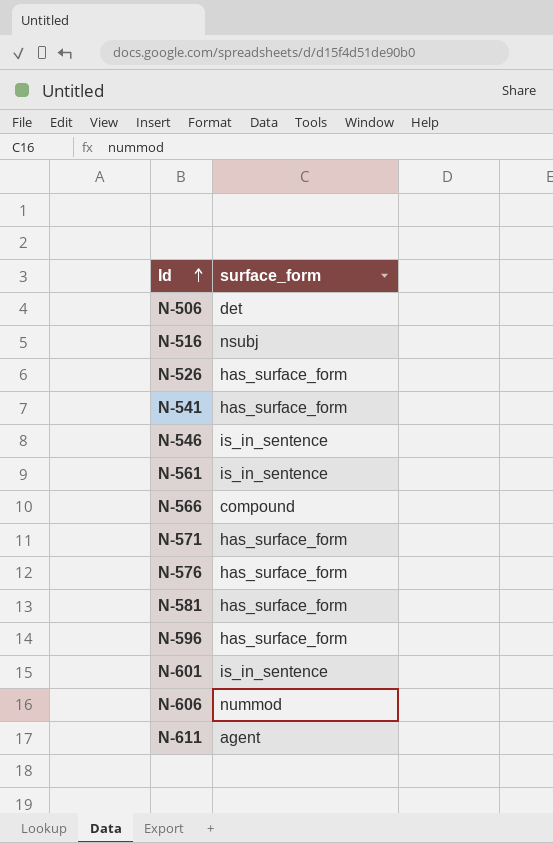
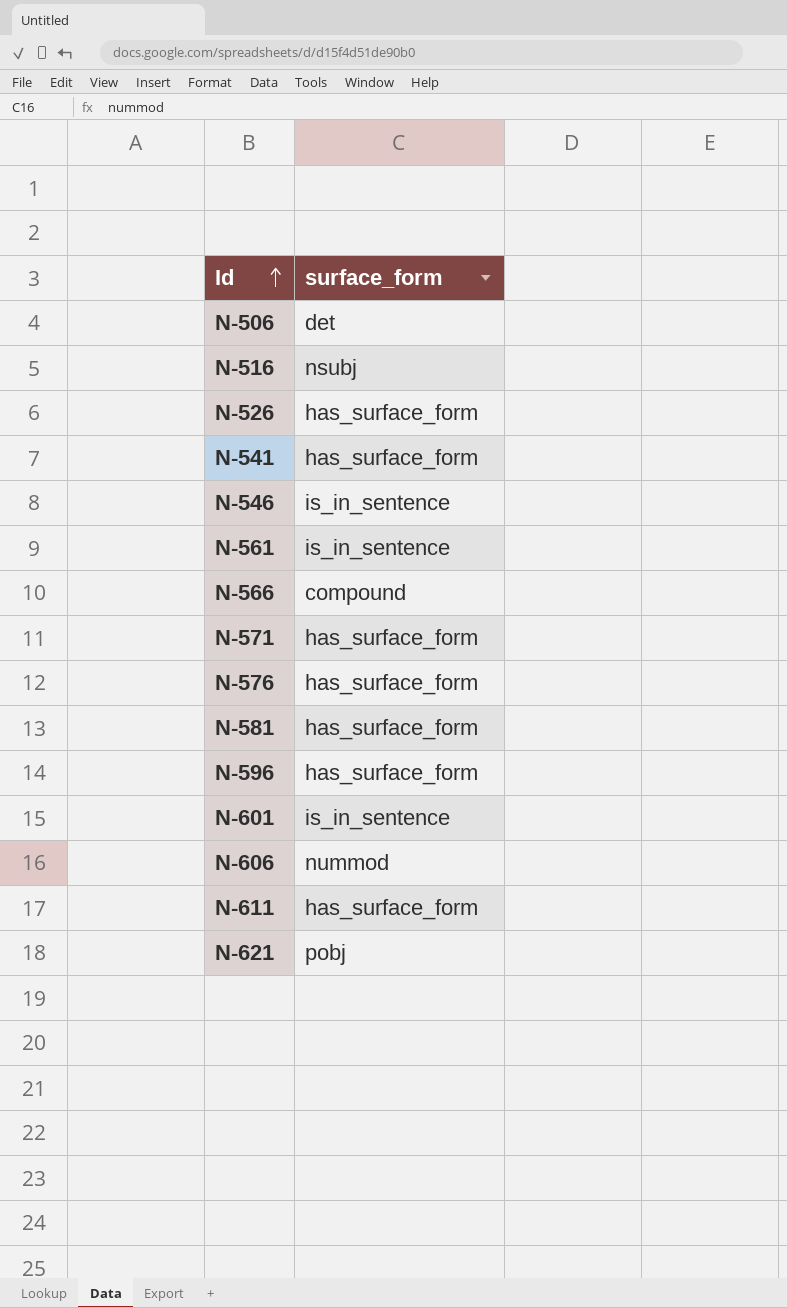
N-611 | surface_form: agent -> has_surface_form
row N-621: none -> pobj

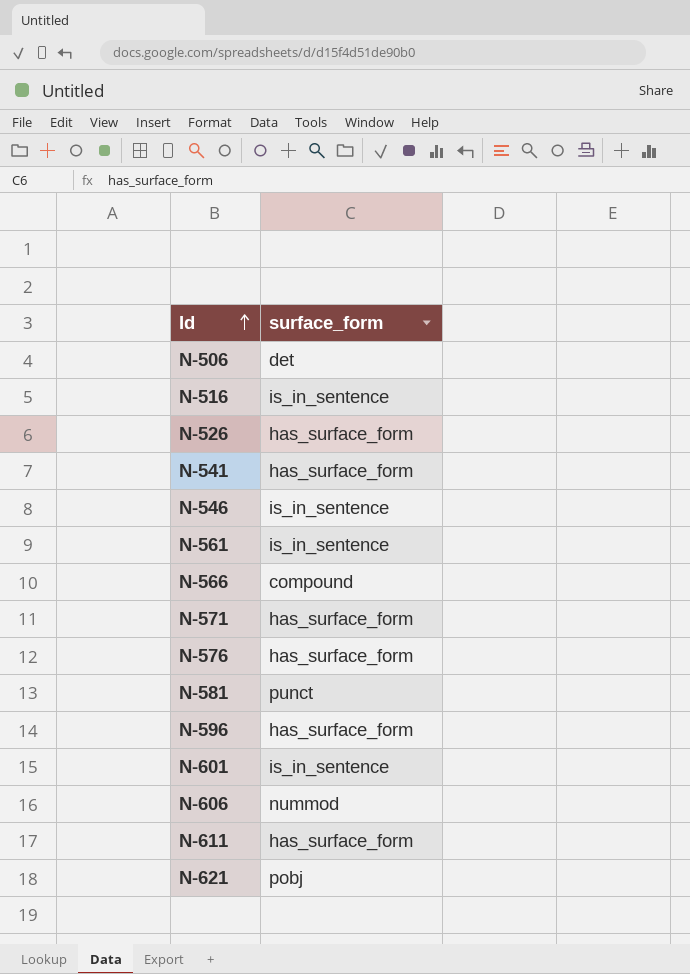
N-516 | surface_form: nsubj -> is_in_sentence
N-581 | surface_form: has_surface_form -> punct

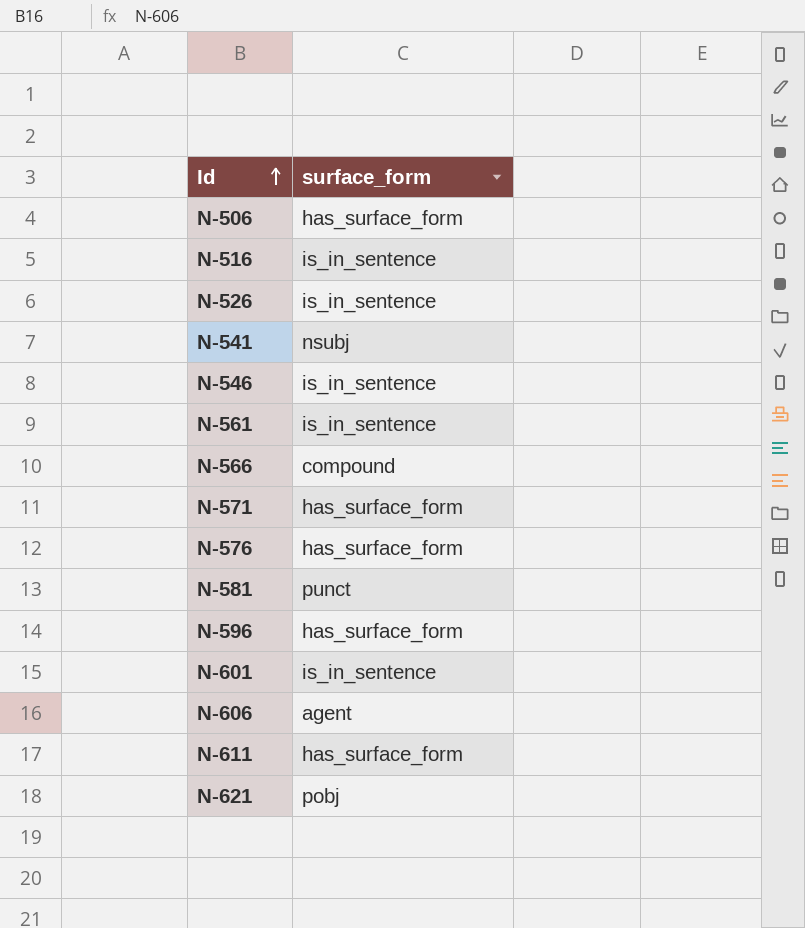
N-506 | surface_form: det -> has_surface_form
N-526 | surface_form: has_surface_form -> is_in_sentence
N-541 | surface_form: has_surface_form -> nsubj
N-606 | surface_form: nummod -> agent

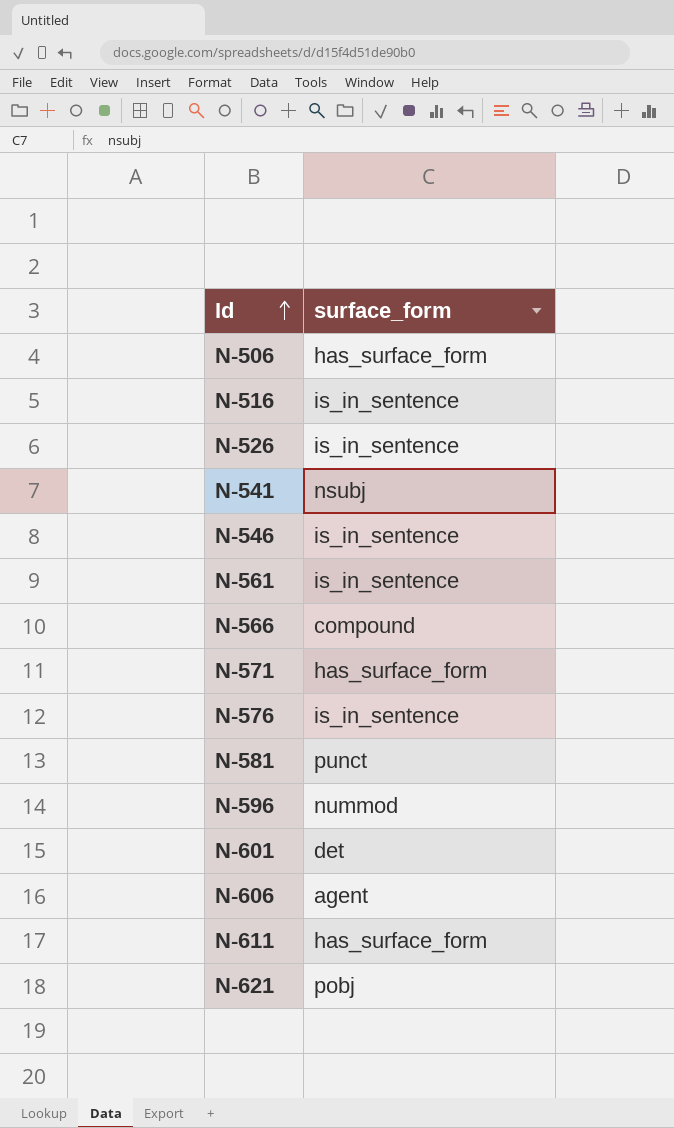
N-576 | surface_form: has_surface_form -> is_in_sentence
N-596 | surface_form: has_surface_form -> nummod
N-601 | surface_form: is_in_sentence -> det

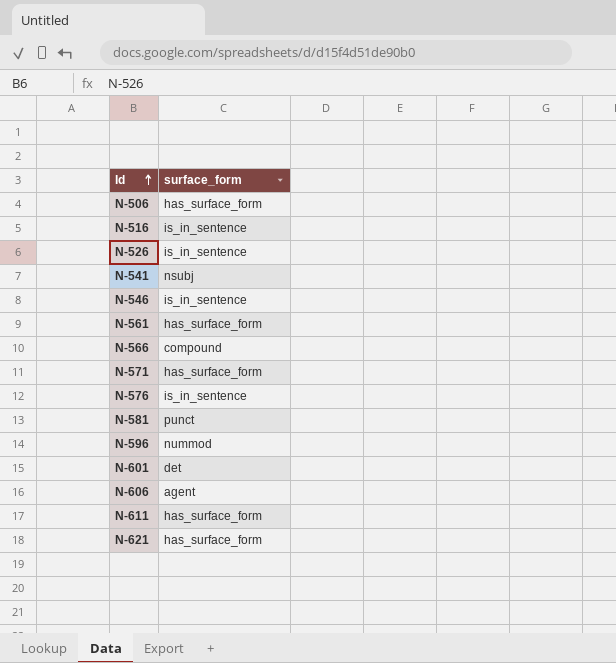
N-561 | surface_form: is_in_sentence -> has_surface_form
N-621 | surface_form: pobj -> has_surface_form

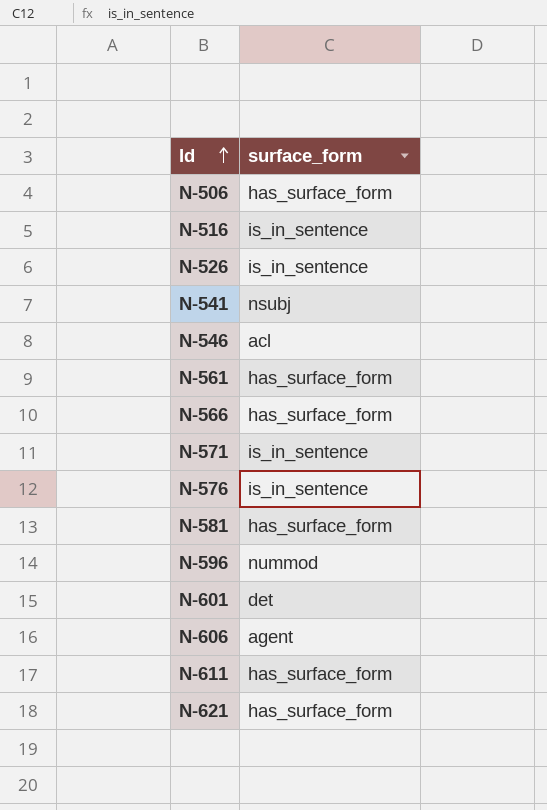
N-546 | surface_form: is_in_sentence -> acl
N-566 | surface_form: compound -> has_surface_form
N-571 | surface_form: has_surface_form -> is_in_sentence
N-581 | surface_form: punct -> has_surface_form

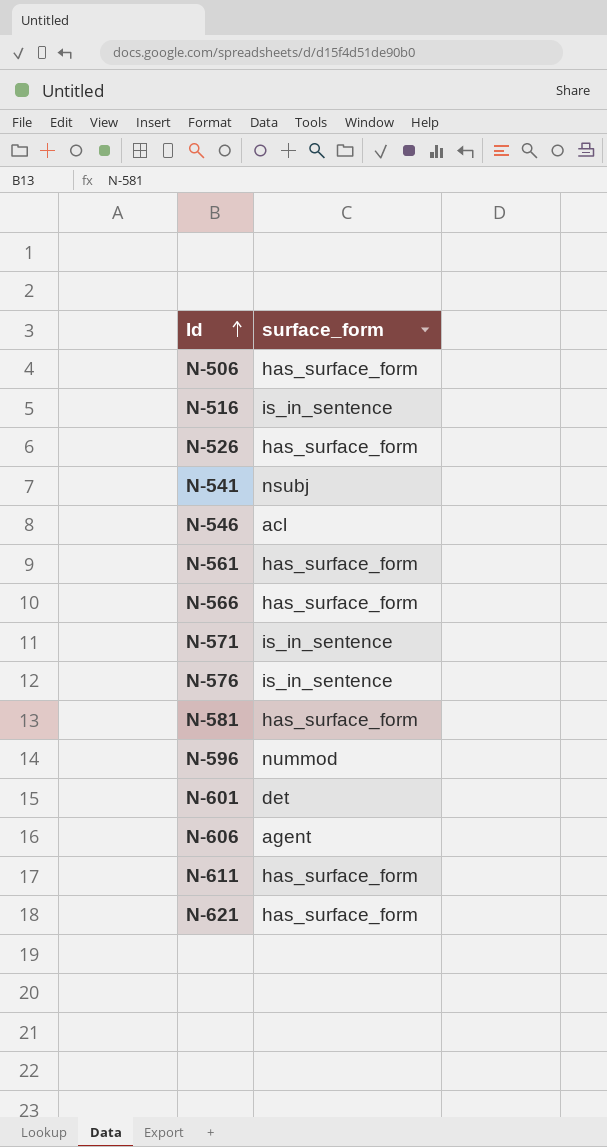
N-526 | surface_form: is_in_sentence -> has_surface_form

